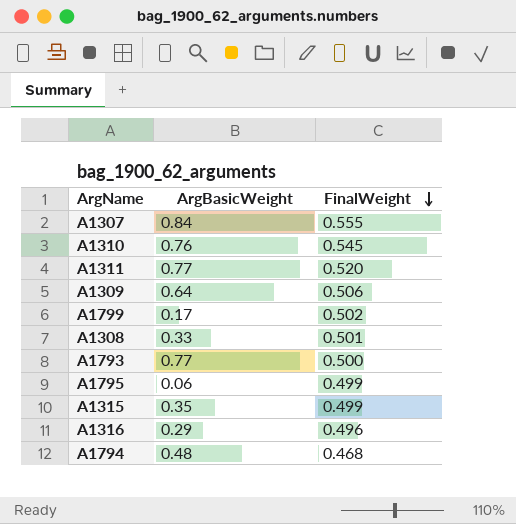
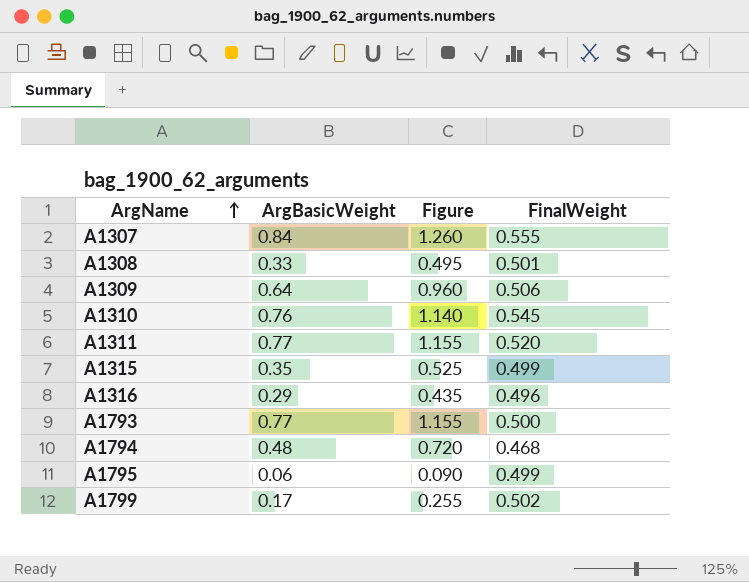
row order: FinalWeight descending -> ArgName ascending
column Figure | formula: none -> [ArgBasicWeight] * 1.5

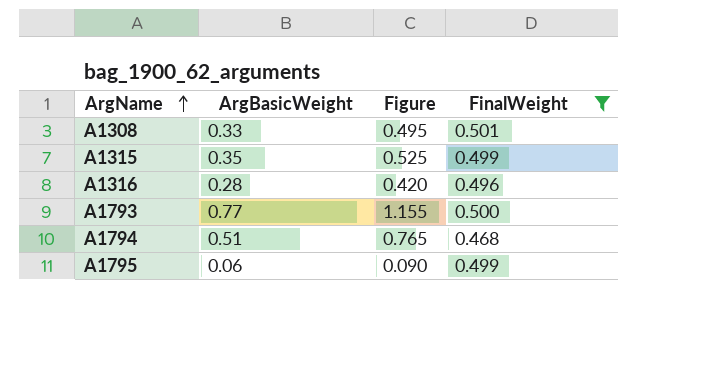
filter: none -> FinalWeight <= 0.501
A1316 | ArgBasicWeight: 0.29 -> 0.28
A1316 | Figure: 0.435 -> 0.420
A1794 | ArgBasicWeight: 0.48 -> 0.51
A1794 | Figure: 0.720 -> 0.765

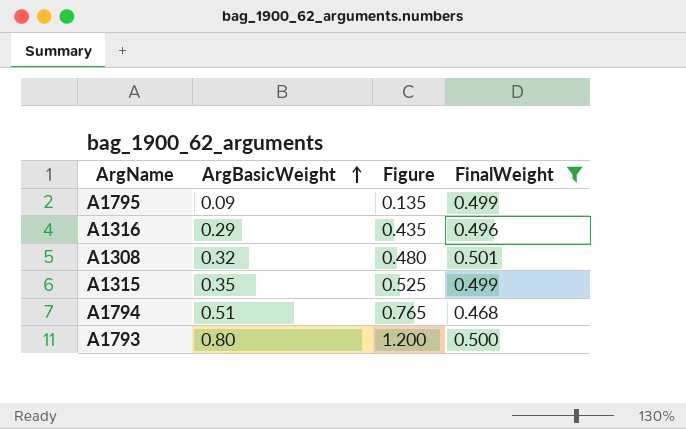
row order: ArgName ascending -> ArgBasicWeight ascending
A1795 | ArgBasicWeight: 0.06 -> 0.09
A1795 | Figure: 0.090 -> 0.135
A1316 | ArgBasicWeight: 0.28 -> 0.29
A1316 | Figure: 0.420 -> 0.435
A1308 | ArgBasicWeight: 0.33 -> 0.32
A1308 | Figure: 0.495 -> 0.480
A1793 | ArgBasicWeight: 0.77 -> 0.80
A1793 | Figure: 1.155 -> 1.200

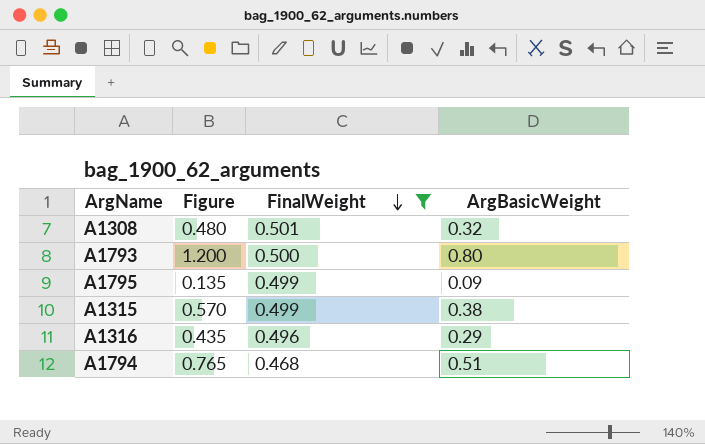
row order: ArgBasicWeight ascending -> FinalWeight descending
column ArgBasicWeight | position: 2 -> 4
A1315 | Figure: 0.525 -> 0.570
A1315 | ArgBasicWeight: 0.35 -> 0.38

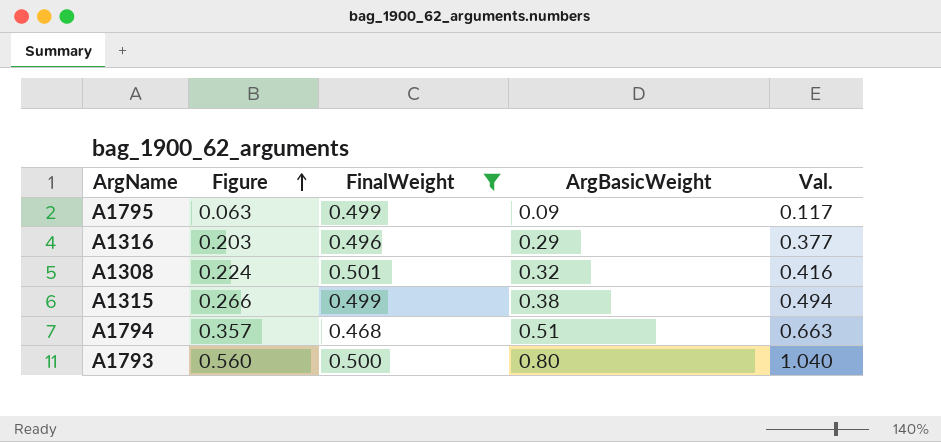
row order: FinalWeight descending -> Figure ascending
column Figure | formula: [ArgBasicWeight] * 1.5 -> [ArgBasicWeight] * 0.7
column Val. | formula: none -> [ArgBasicWeight] * 1.3

